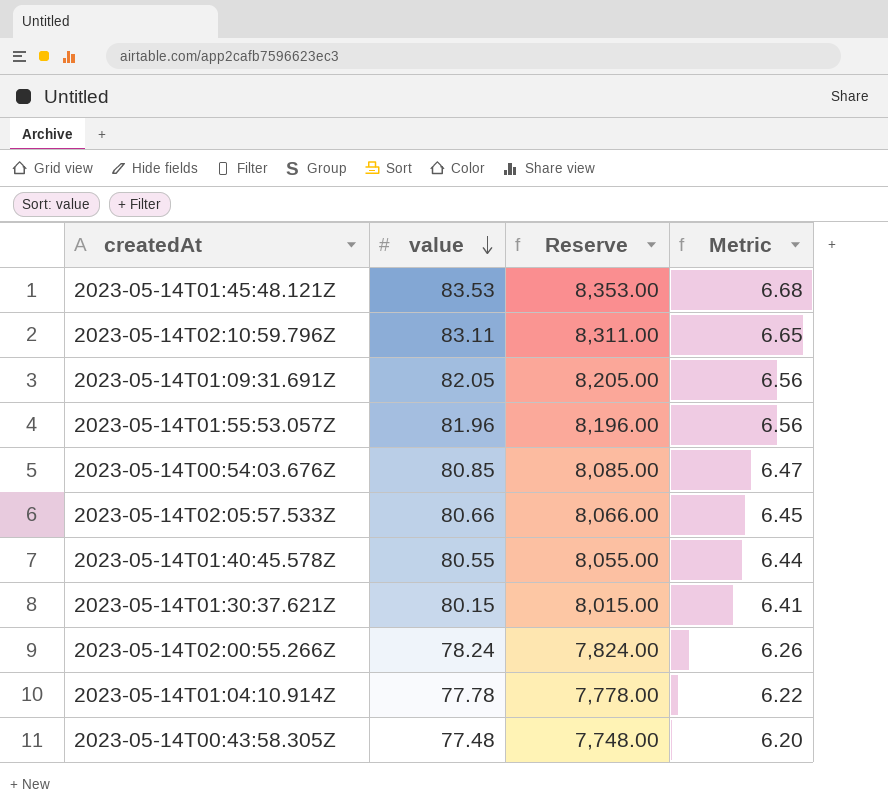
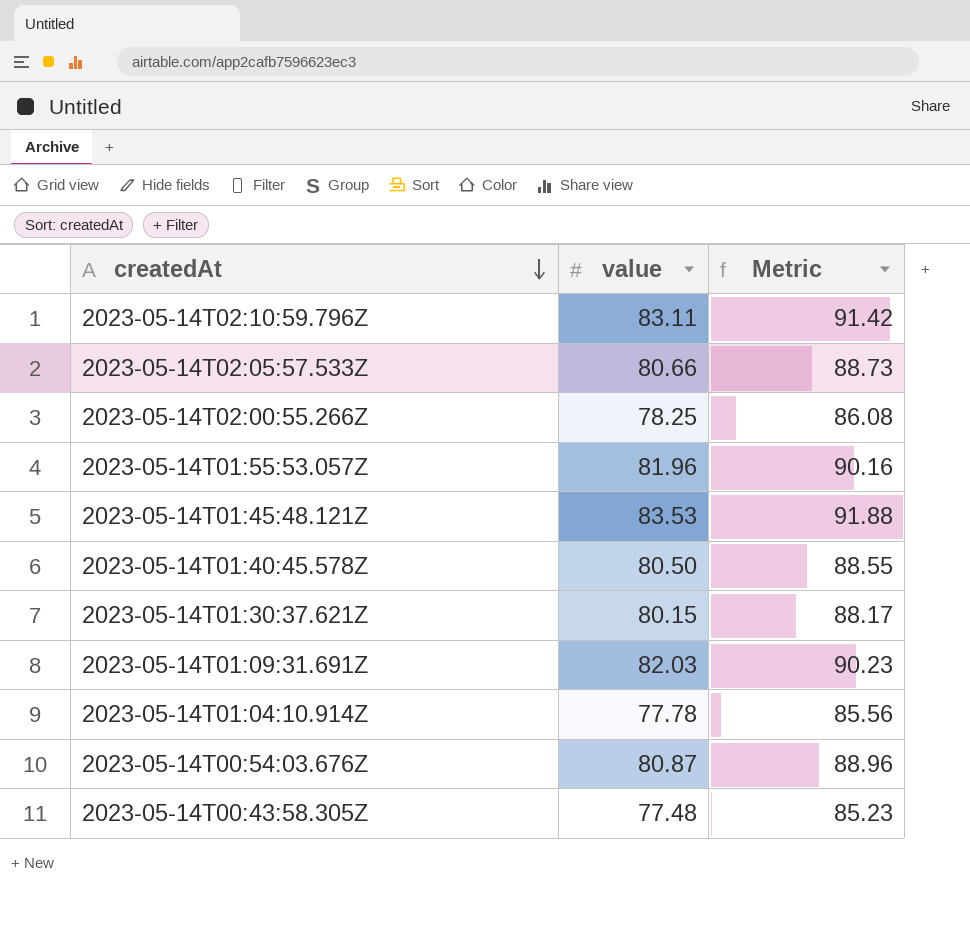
row order: value descending -> createdAt descending
column Reserve | formula: [value] * 100 -> none
column Metric | formula: [value] * 0.08 -> [value] * 1.1
2023-05-14T02:00:55.266Z | value: 78.24 -> 78.25
2023-05-14T01:40:45.578Z | value: 80.55 -> 80.50
2023-05-14T01:09:31.691Z | value: 82.05 -> 82.03
2023-05-14T00:54:03.676Z | value: 80.85 -> 80.87

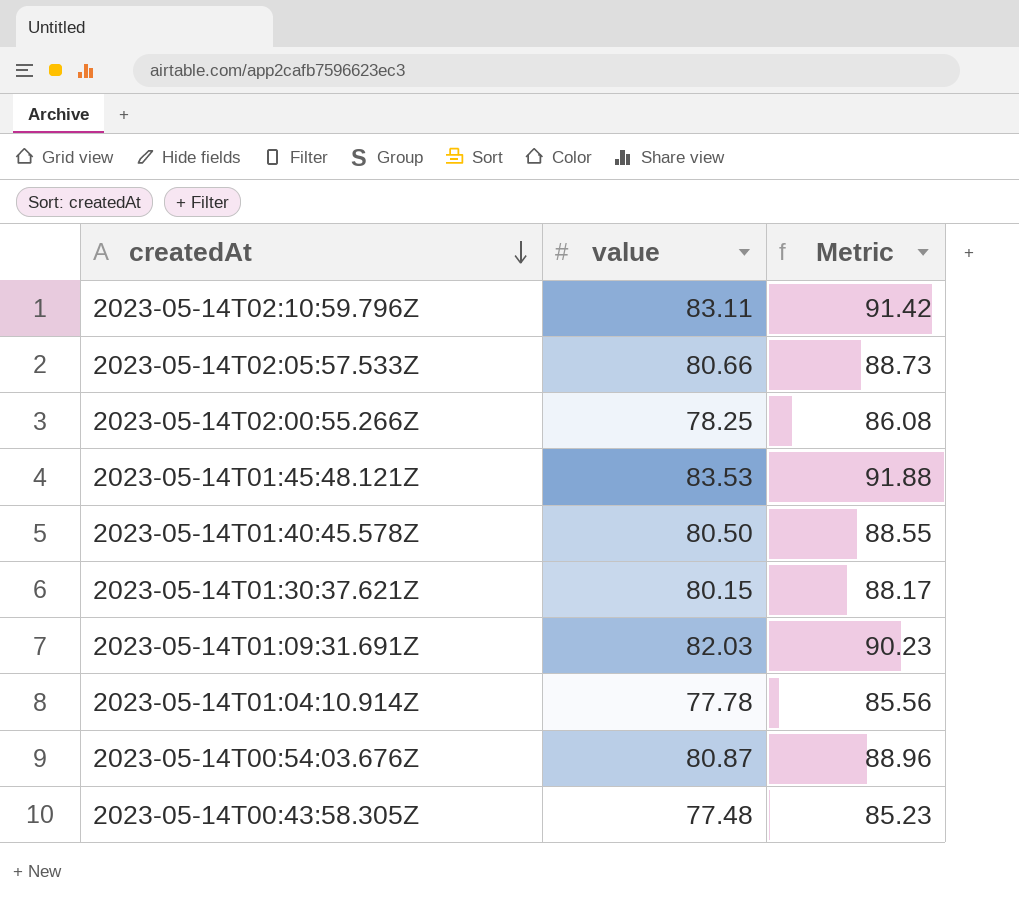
row 2023-05-14T01:55:53.057Z: 81.96 | 90.16 -> none

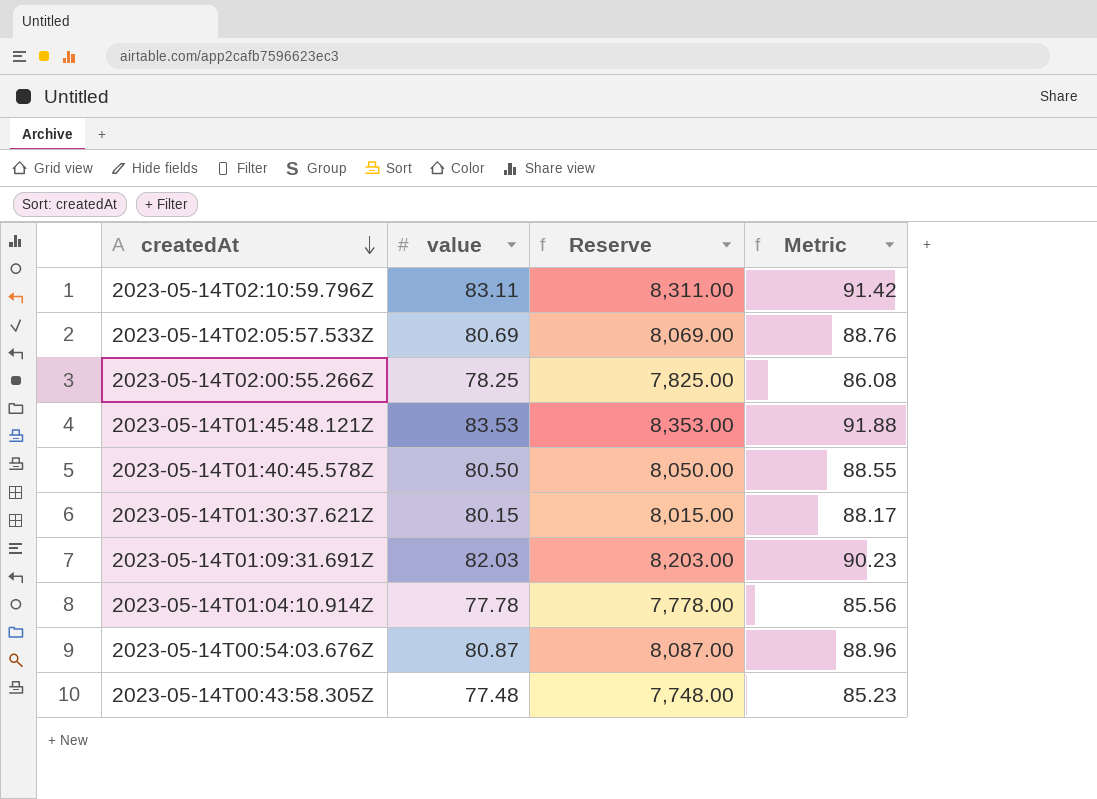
column Reserve | formula: none -> [value] * 100
2023-05-14T02:05:57.533Z | value: 80.66 -> 80.69
2023-05-14T02:05:57.533Z | Metric: 88.73 -> 88.76

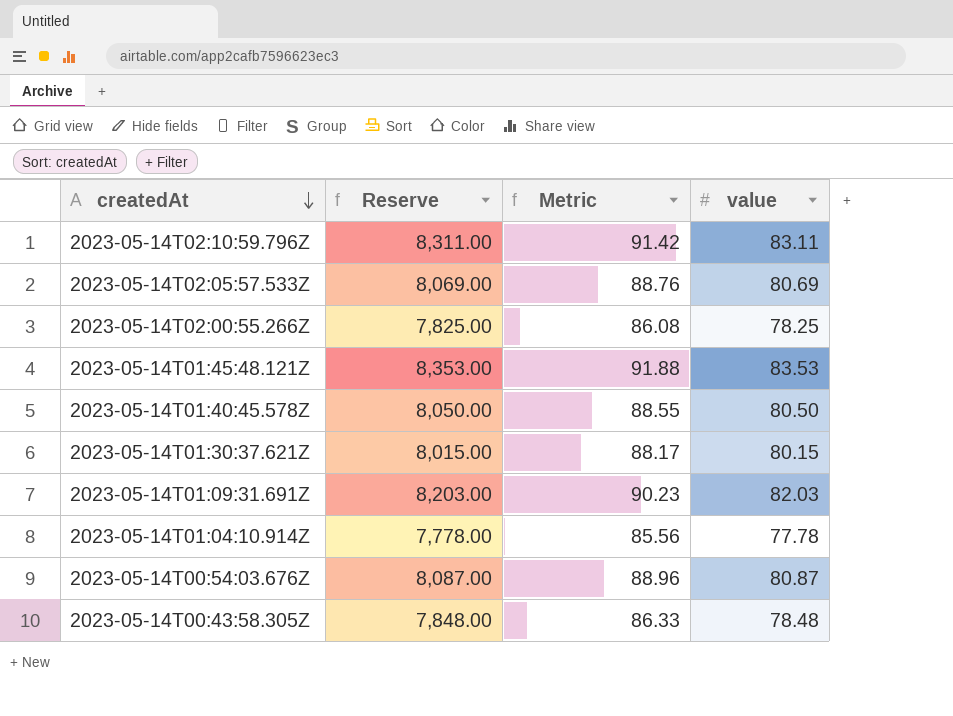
column value | position: 2 -> 4
2023-05-14T00:43:58.305Z | Reserve: 7,748.00 -> 7,848.00
2023-05-14T00:43:58.305Z | Metric: 85.23 -> 86.33
2023-05-14T00:43:58.305Z | value: 77.48 -> 78.48

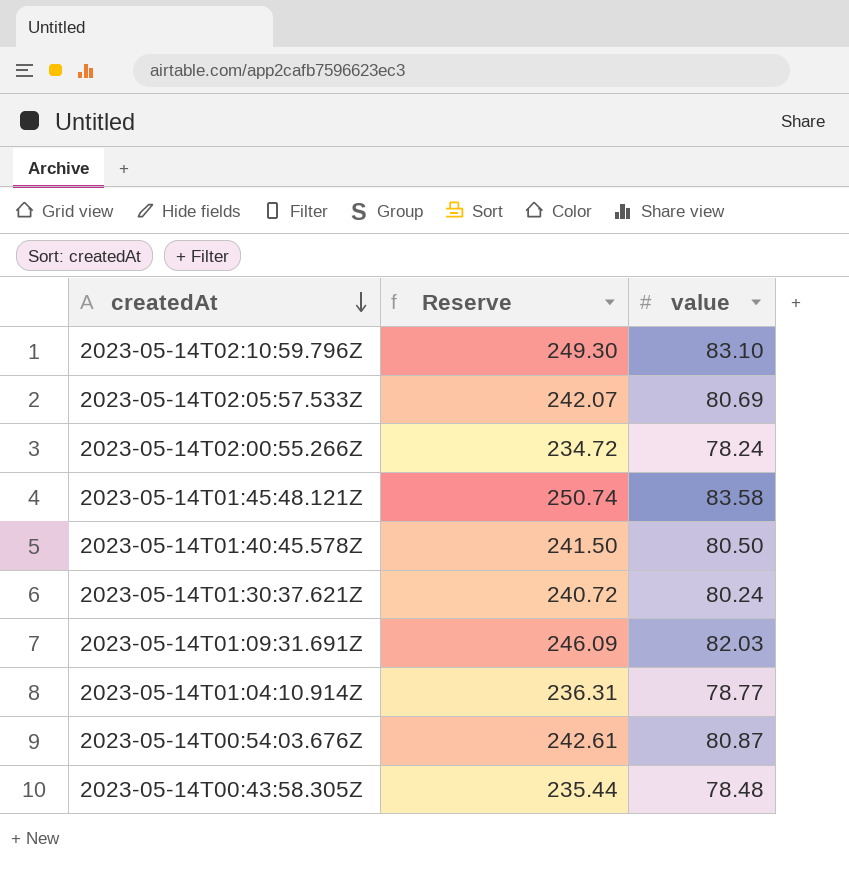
column Metric | formula: [value] * 1.1 -> none
column Reserve | formula: [value] * 100 -> [value] * 3
2023-05-14T02:10:59.796Z | value: 83.11 -> 83.10
2023-05-14T02:00:55.266Z | value: 78.25 -> 78.24
2023-05-14T01:45:48.121Z | value: 83.53 -> 83.58
2023-05-14T01:30:37.621Z | value: 80.15 -> 80.24
2023-05-14T01:04:10.914Z | value: 77.78 -> 78.77

